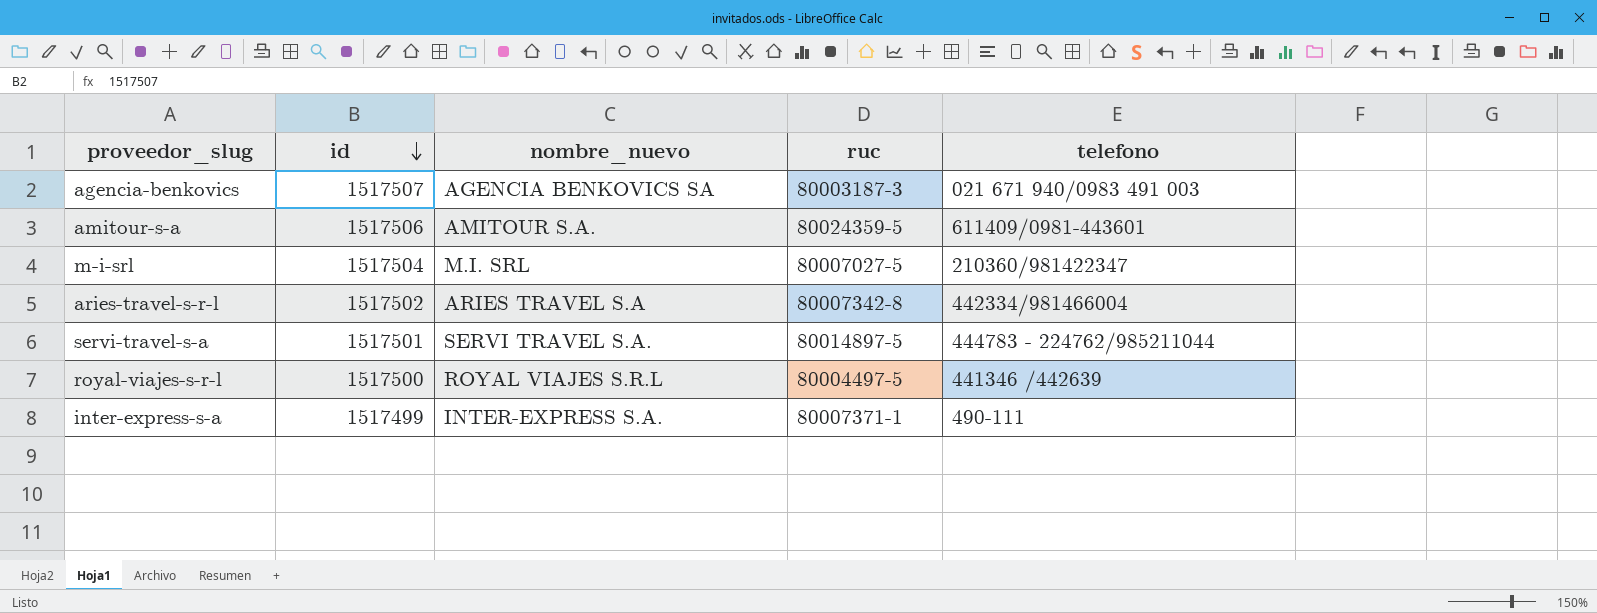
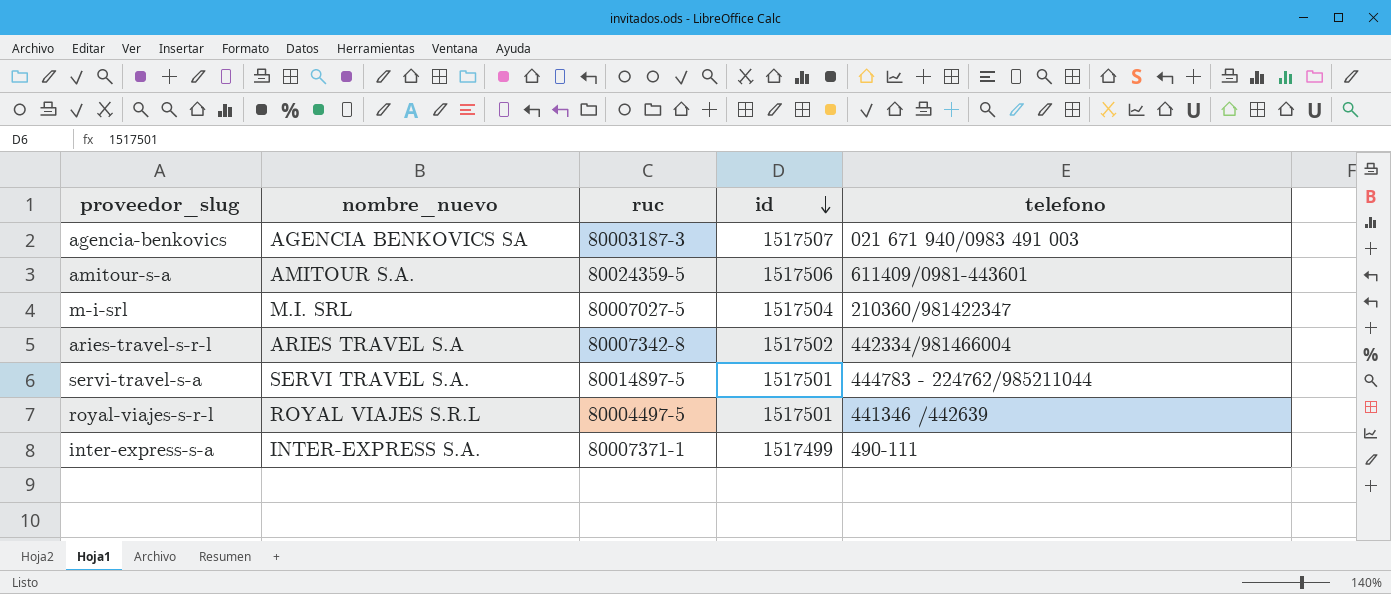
column id | position: 2 -> 4
royal-viajes-s-r-l | id: 1517500 -> 1517501

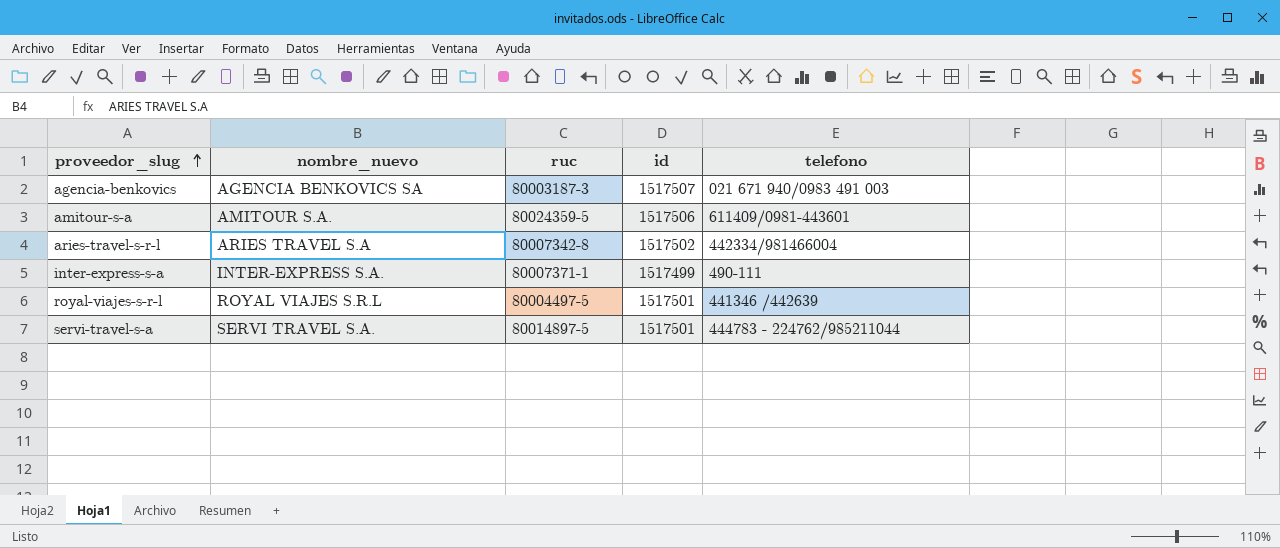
row order: id descending -> proveedor_slug ascending
row m-i-srl: M.I. SRL | 80007027-5 | 1517504 | 210360/981422347 -> none

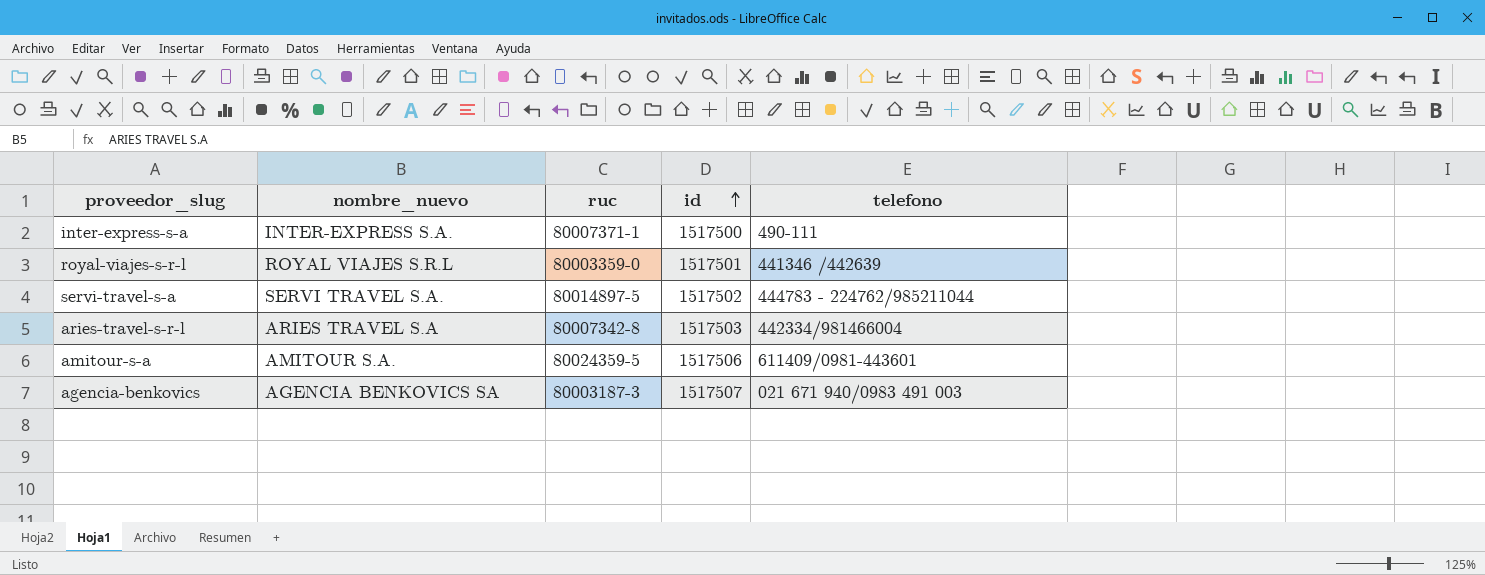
row order: proveedor_slug ascending -> id ascending
inter-express-s-a | id: 1517499 -> 1517500
royal-viajes-s-r-l | ruc: 80004497-5 -> 80003359-0
servi-travel-s-a | id: 1517501 -> 1517502
aries-travel-s-r-l | id: 1517502 -> 1517503

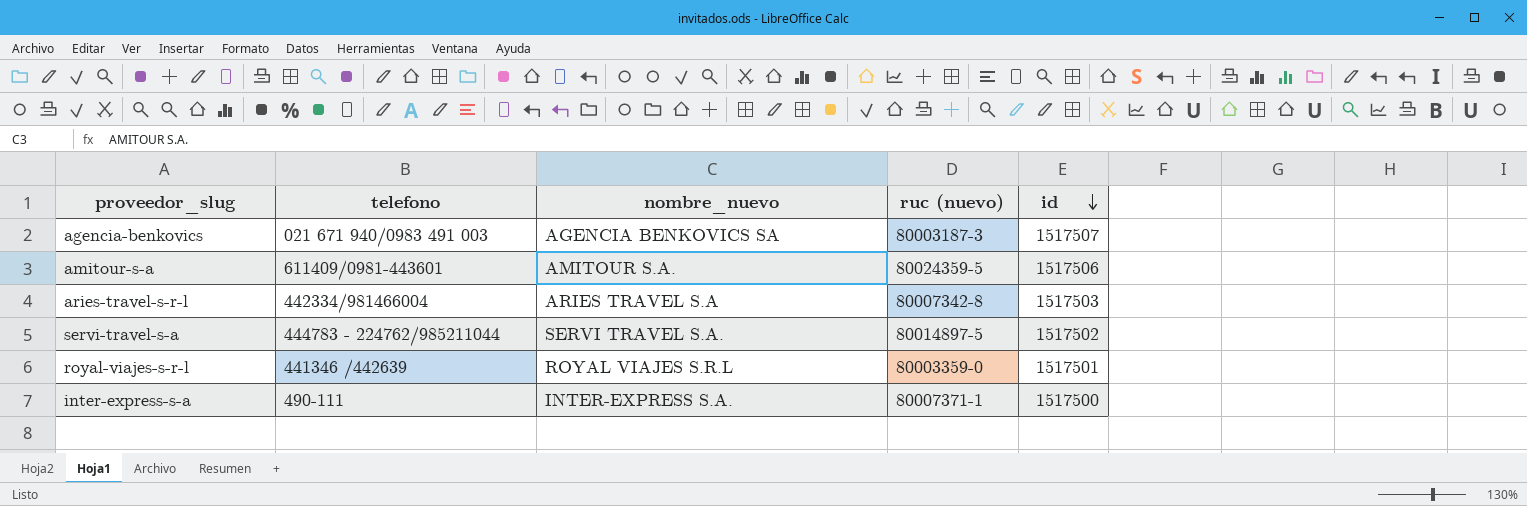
row order: id ascending -> id descending
column telefono | position: 5 -> 2
column name: ruc -> ruc (nuevo)

